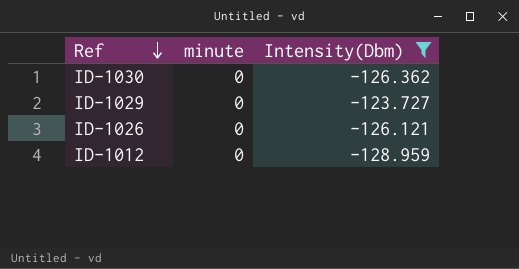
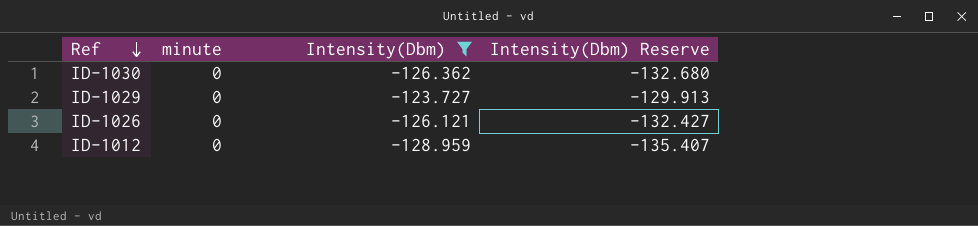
column Intensity(Dbm) Reserve | formula: none -> [Intensity(Dbm)] * 1.05

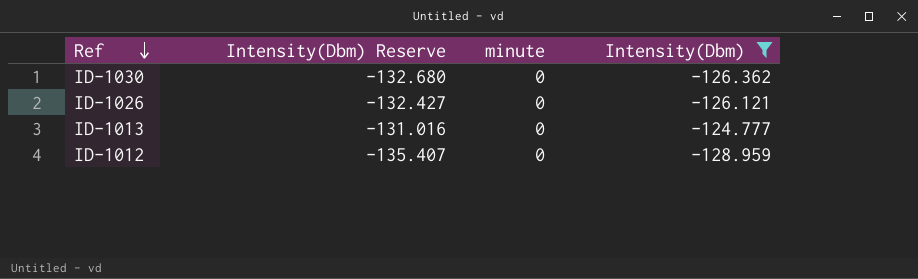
column Intensity(Dbm) Reserve | position: 4 -> 2
row ID-1029: 0 | -123.727 | -129.913 -> none
row ID-1013: none -> -131.016 | 0 | -124.777

